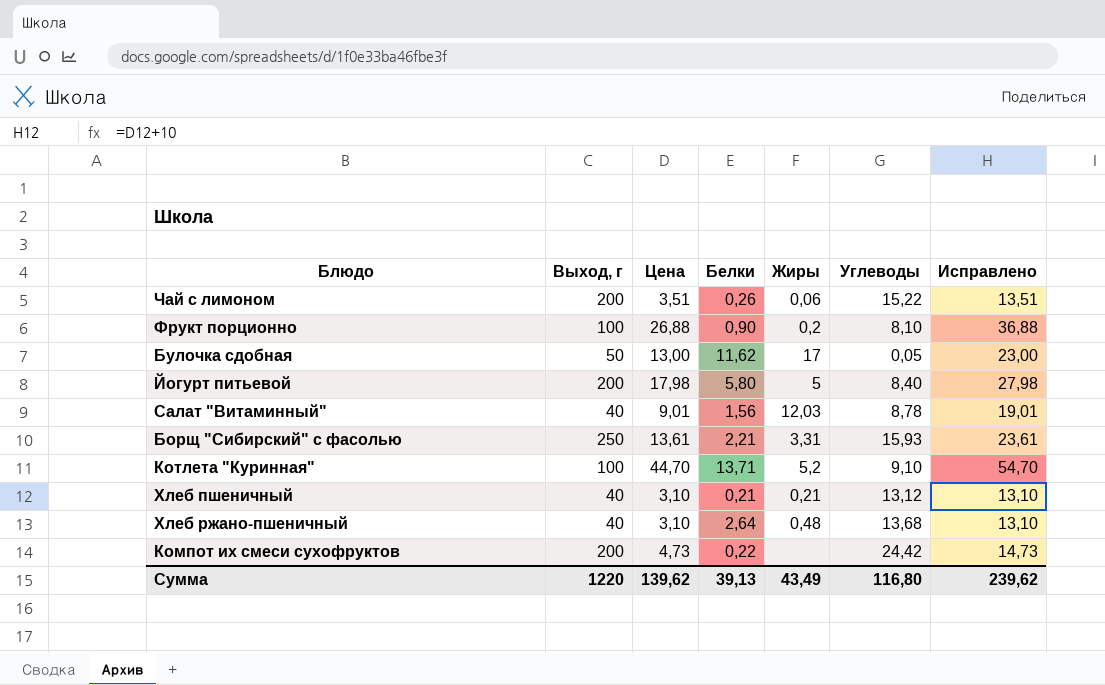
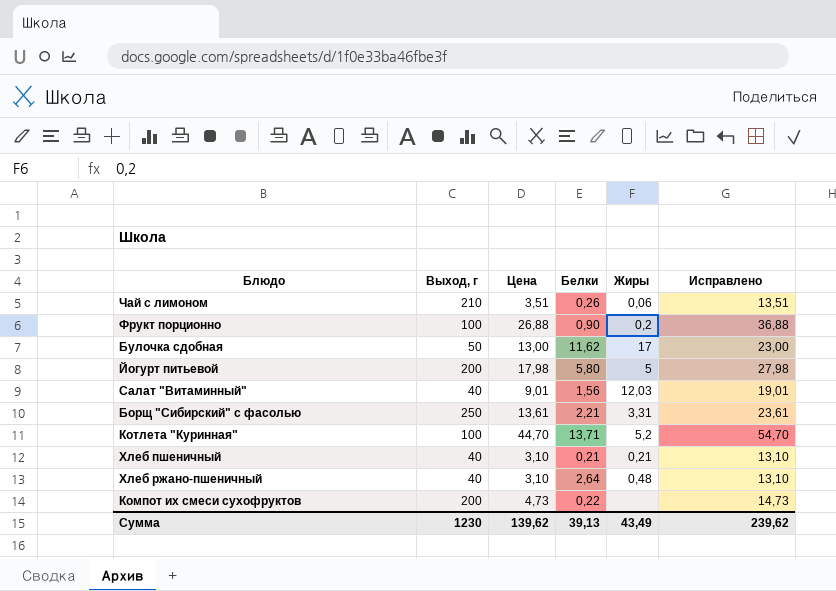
column Углеводы | position: 6 -> none
Чай с лимоном | Выход, г: 200 -> 210
Сумма | Выход, г: 1220 -> 1230

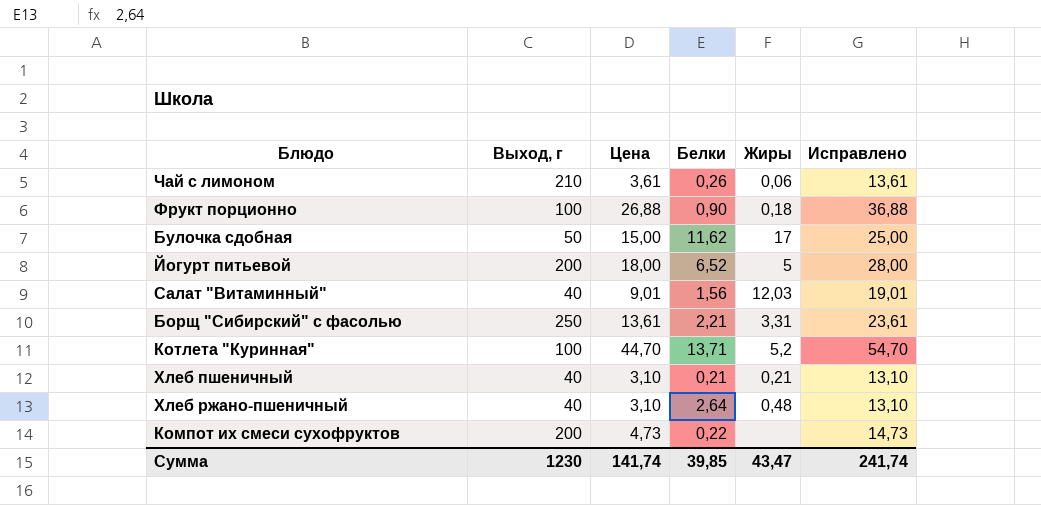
Чай с лимоном | Цена: 3,51 -> 3,61
Чай с лимоном | Исправлено: 13,51 -> 13,61
Фрукт порционно | Жиры: 0,2 -> 0,18
Булочка сдобная | Цена: 13,00 -> 15,00
Булочка сдобная | Исправлено: 23,00 -> 25,00
Йогурт питьевой | Цена: 17,98 -> 18,00
Йогурт питьевой | Белки: 5,80 -> 6,52
Йогурт питьевой | Исправлено: 27,98 -> 28,00
Сумма | Цена: 139,62 -> 141,74
Сумма | Белки: 39,13 -> 39,85
Сумма | Жиры: 43,49 -> 43,47
Сумма | Исправлено: 239,62 -> 241,74

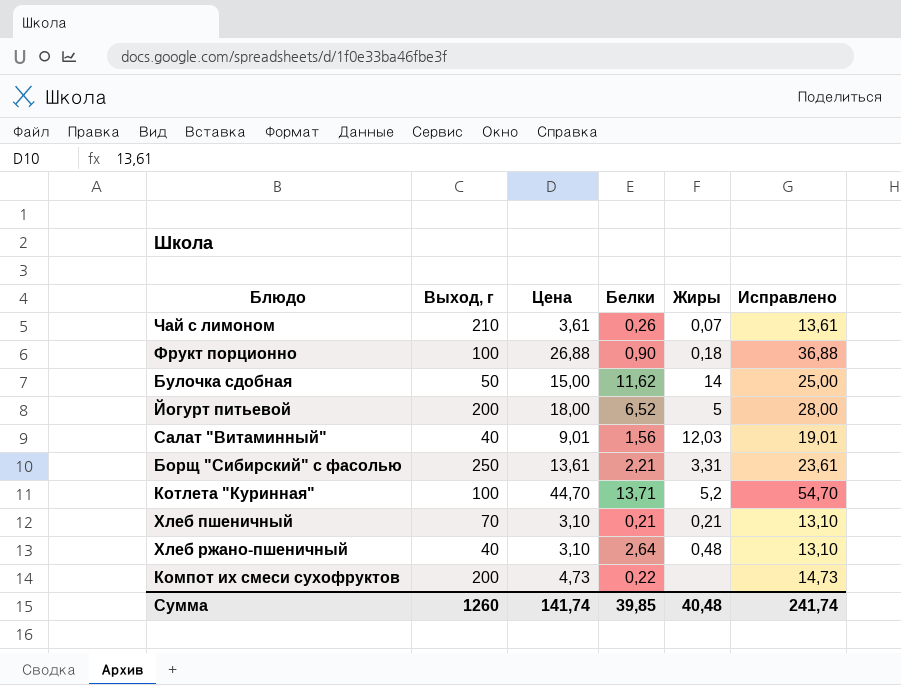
Чай с лимоном | Жиры: 0,06 -> 0,07
Булочка сдобная | Жиры: 17 -> 14
Хлеб пшеничный | Выход, г: 40 -> 70
Сумма | Выход, г: 1230 -> 1260
Сумма | Жиры: 43,47 -> 40,48

